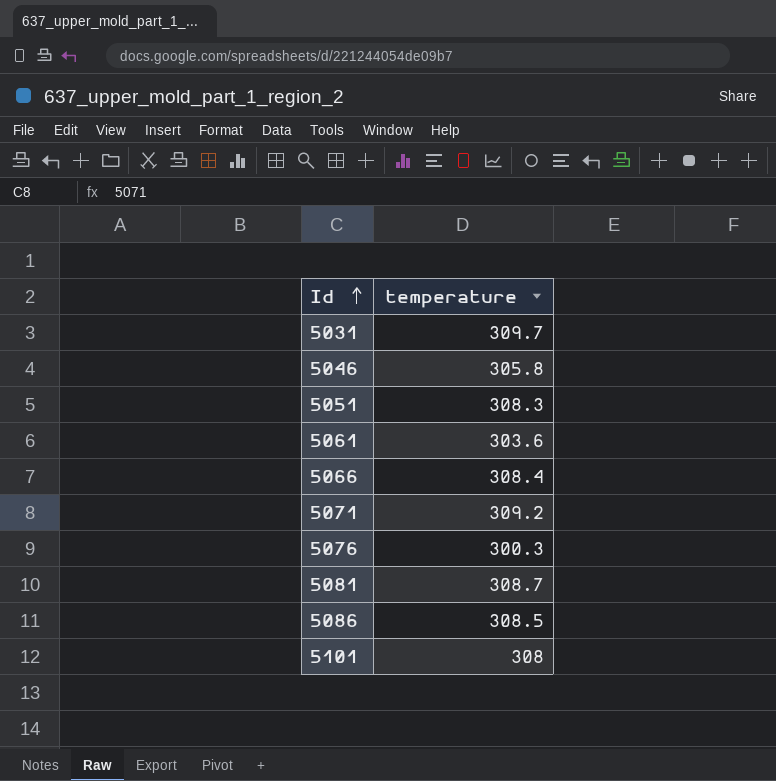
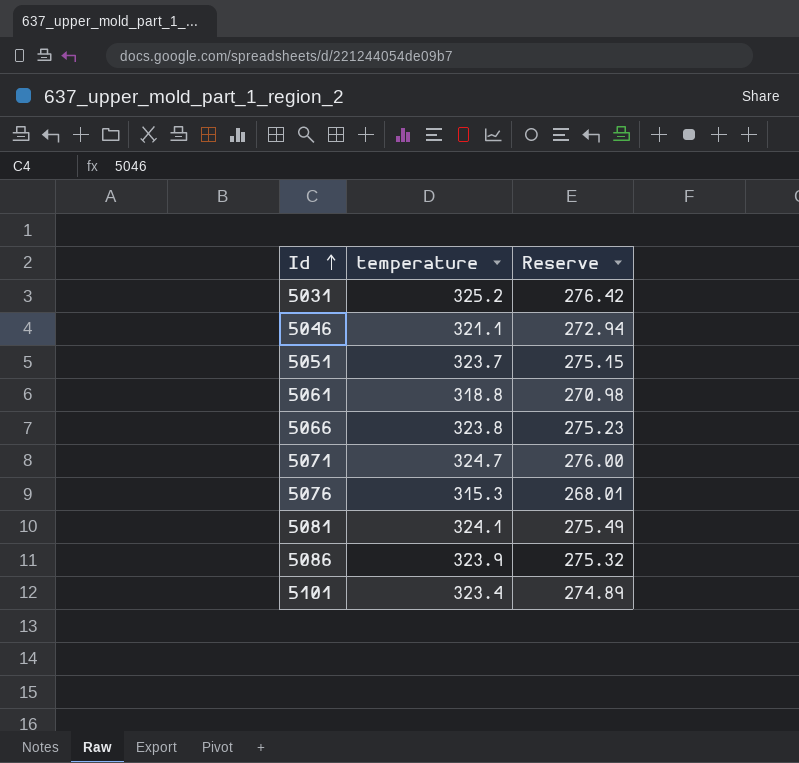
column Reserve | formula: none -> [temperature] * 0.85
5031 | temperature: 309.7 -> 325.2
5046 | temperature: 305.8 -> 321.1
5051 | temperature: 308.3 -> 323.7
5061 | temperature: 303.6 -> 318.8
5066 | temperature: 308.4 -> 323.8
5071 | temperature: 309.2 -> 324.7
5076 | temperature: 300.3 -> 315.3
5081 | temperature: 308.7 -> 324.1
5086 | temperature: 308.5 -> 323.9
5101 | temperature: 308 -> 323.4

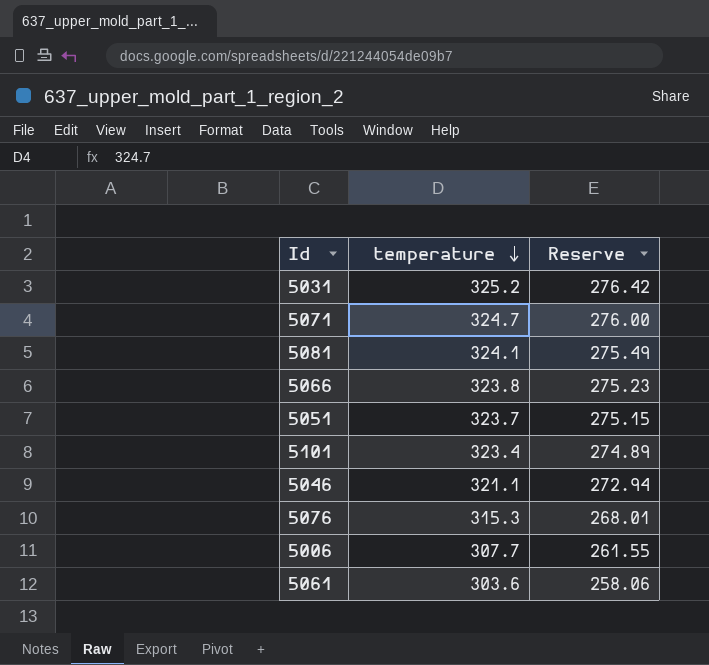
row order: Id ascending -> temperature descending
row 5086: 323.9 | 275.32 -> none
row 5006: none -> 307.7 | 261.55
5061 | temperature: 318.8 -> 303.6
5061 | Reserve: 270.98 -> 258.06

